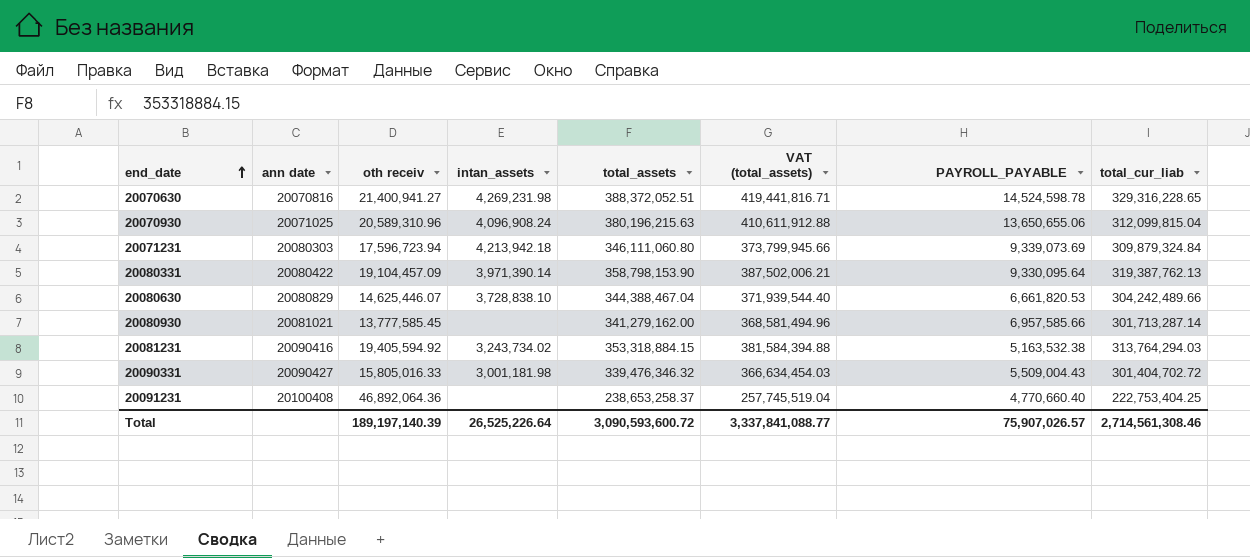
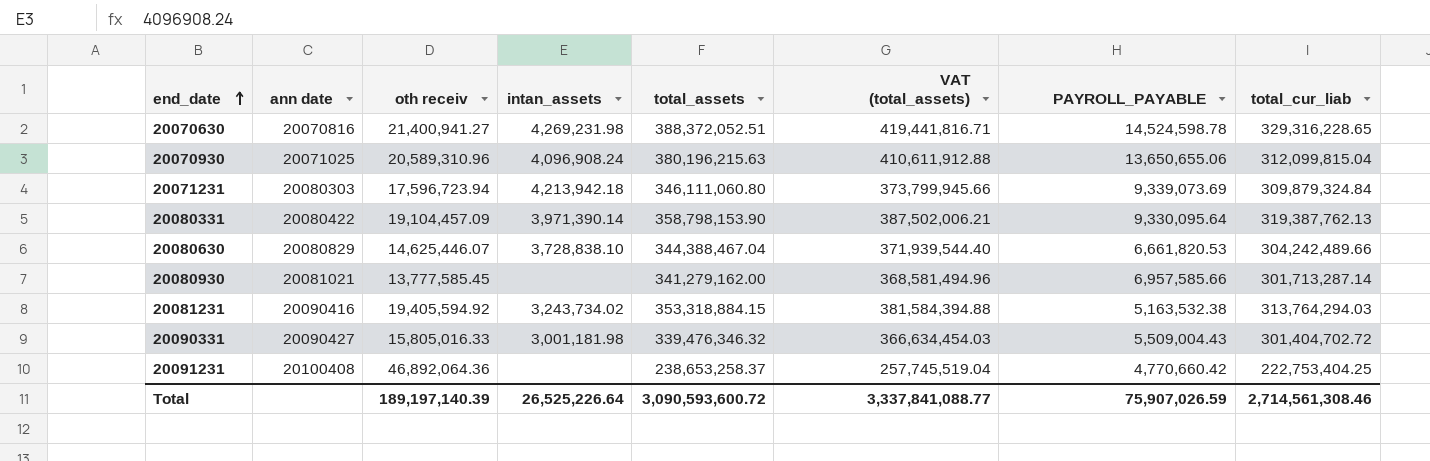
20091231 | PAYROLL_PAYABLE: 4,770,660.40 -> 4,770,660.42
Total | PAYROLL_PAYABLE: 75,907,026.57 -> 75,907,026.59

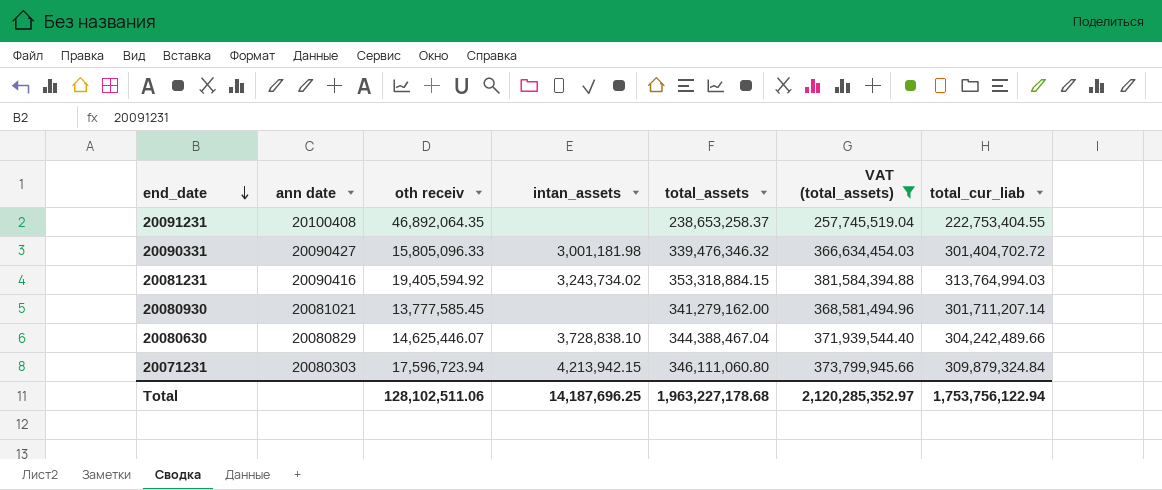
filter: none -> VAT (total_assets) <= 381,584,394.88
row order: end_date ascending -> end_date descending
column PAYROLL_PAYABLE | position: 7 -> none
20091231 | oth receiv: 46,892,064.36 -> 46,892,064.35
20091231 | total_cur_liab: 222,753,404.25 -> 222,753,404.55
20090331 | oth receiv: 15,805,016.33 -> 15,805,096.33
20081231 | total_cur_liab: 313,764,294.03 -> 313,764,994.03
20080930 | total_cur_liab: 301,713,287.14 -> 301,711,207.14
20071231 | intan_assets: 4,213,942.18 -> 4,213,942.15
Total | oth receiv: 189,197,140.39 -> 128,102,511.06
Total | intan_assets: 26,525,226.64 -> 14,187,696.25
Total | total_assets: 3,090,593,600.72 -> 1,963,227,178.68
Total | VAT (total_assets): 3,337,841,088.77 -> 2,120,285,352.97
Total | total_cur_liab: 2,714,561,308.46 -> 1,753,756,122.94

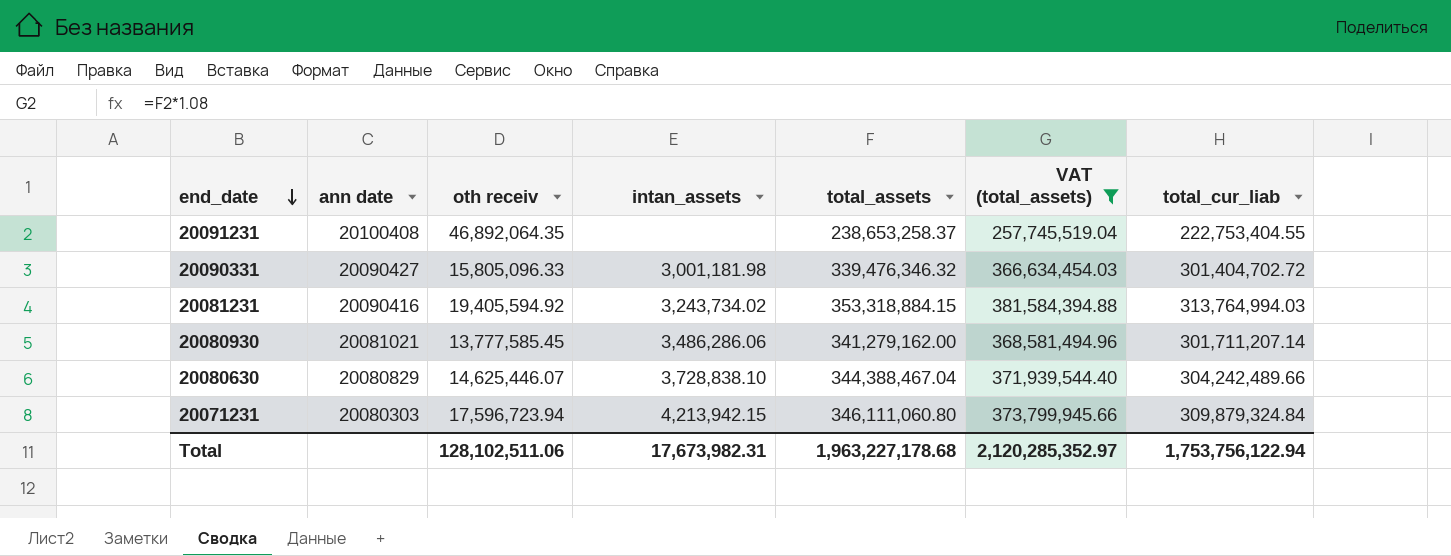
20080930 | intan_assets: none -> 3,486,286.06
Total | intan_assets: 14,187,696.25 -> 17,673,982.31

